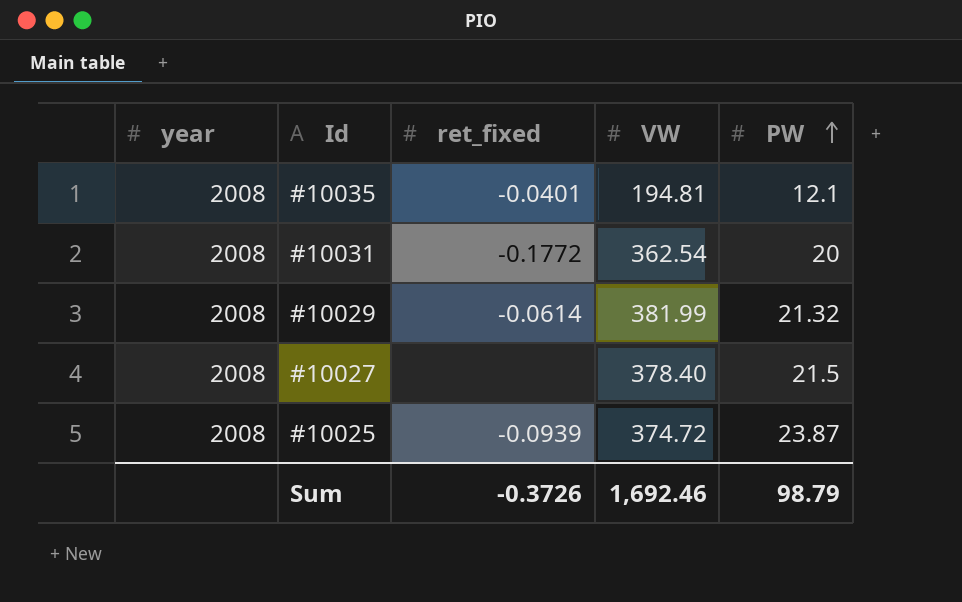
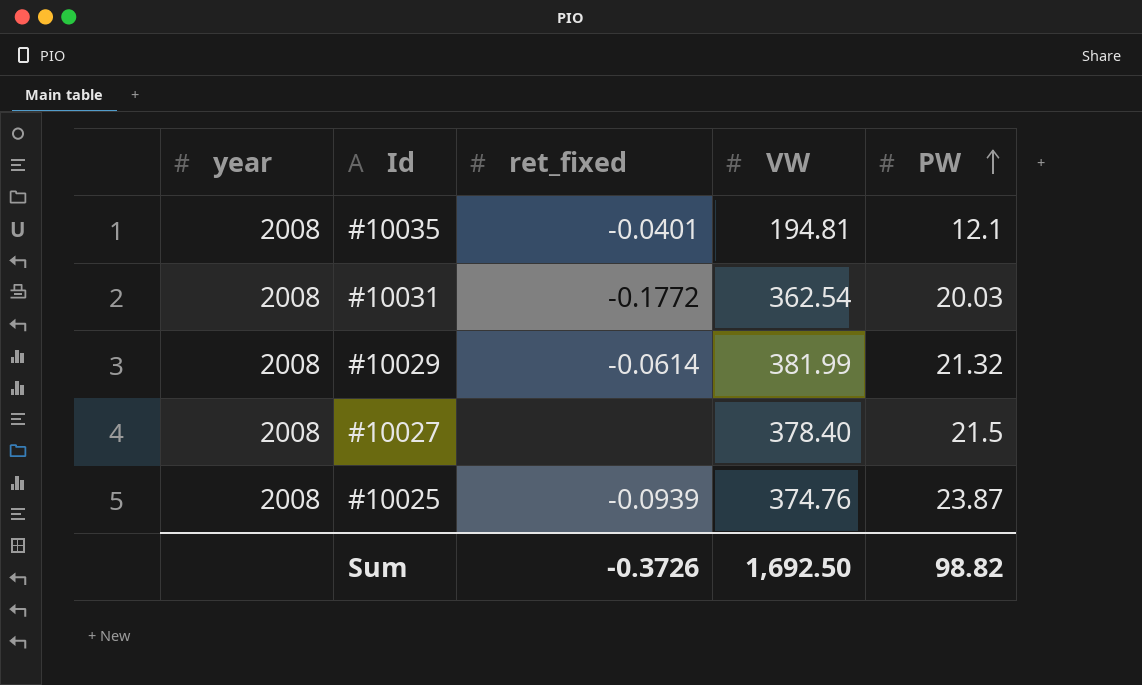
#10031 | PW: 20 -> 20.03
#10025 | VW: 374.72 -> 374.76
Sum | VW: 1,692.46 -> 1,692.50
Sum | PW: 98.79 -> 98.82

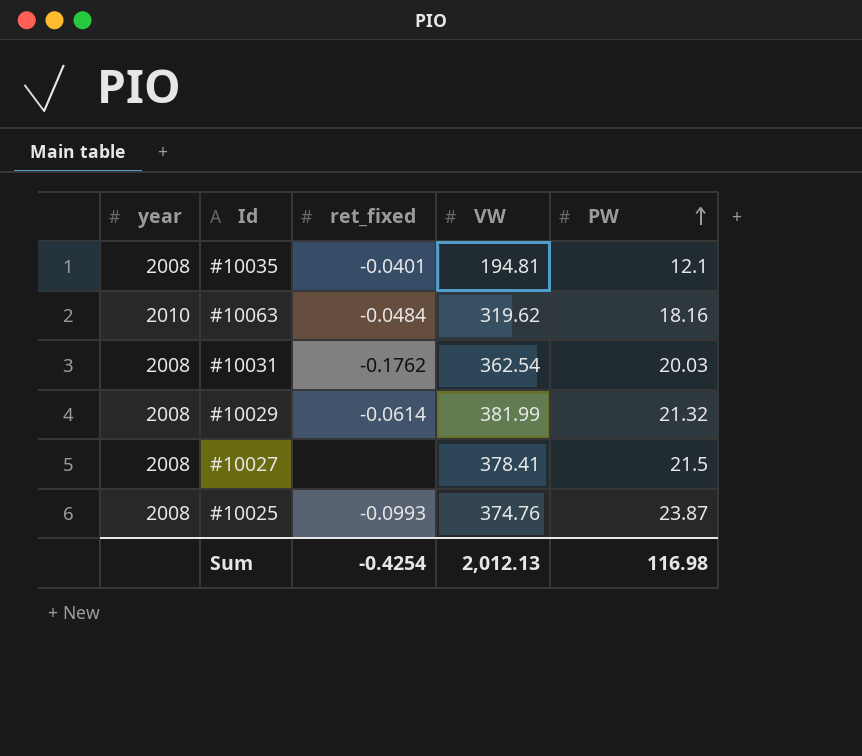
row #10063: none -> 2010 | -0.0484 | 319.62 | 18.16
#10031 | ret_fixed: -0.1772 -> -0.1762
#10027 | VW: 378.40 -> 378.41
#10025 | ret_fixed: -0.0939 -> -0.0993
Sum | ret_fixed: -0.3726 -> -0.4254
Sum | VW: 1,692.50 -> 2,012.13
Sum | PW: 98.82 -> 116.98

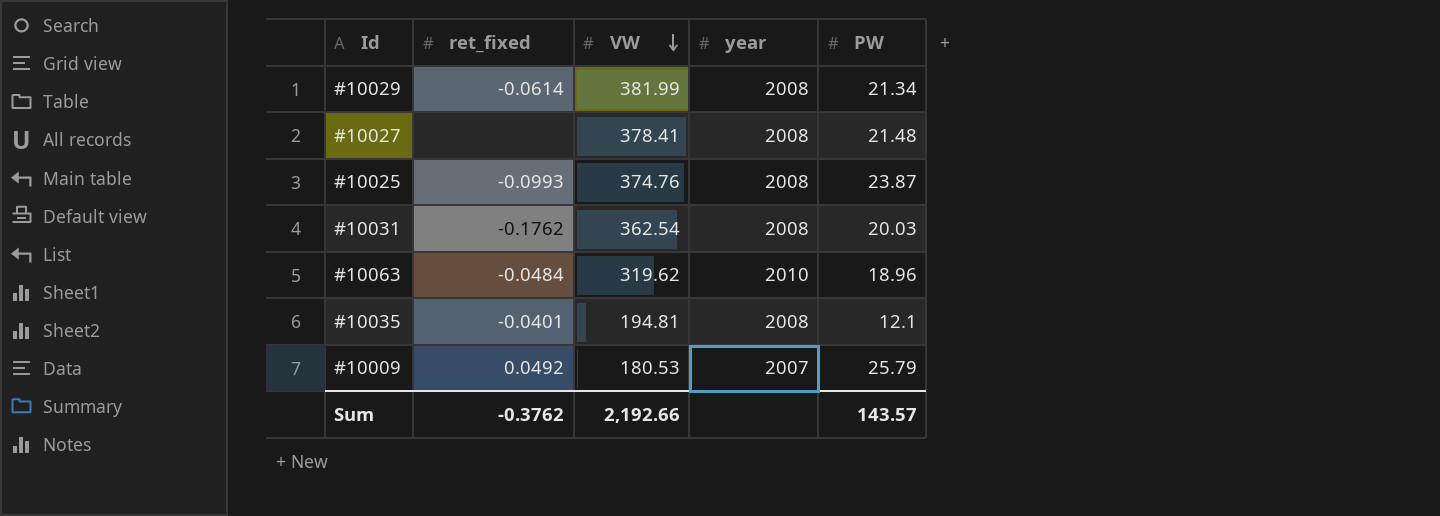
row order: PW ascending -> VW descending
column year | position: 1 -> 4
#10029 | PW: 21.32 -> 21.34
#10027 | PW: 21.5 -> 21.48
#10063 | PW: 18.16 -> 18.96
row #10009: none -> 0.0492 | 180.53 | 2007 | 25.79
Sum | ret_fixed: -0.4254 -> -0.3762
Sum | VW: 2,012.13 -> 2,192.66
Sum | PW: 116.98 -> 143.57

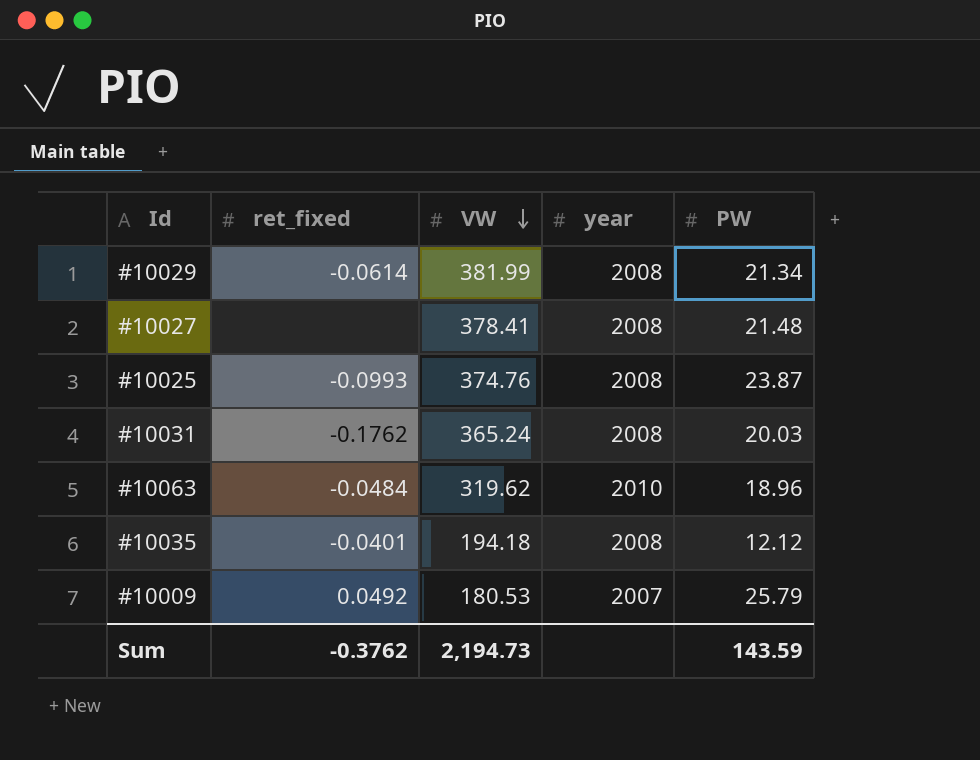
#10031 | VW: 362.54 -> 365.24
#10035 | VW: 194.81 -> 194.18
#10035 | PW: 12.1 -> 12.12
Sum | VW: 2,192.66 -> 2,194.73
Sum | PW: 143.57 -> 143.59

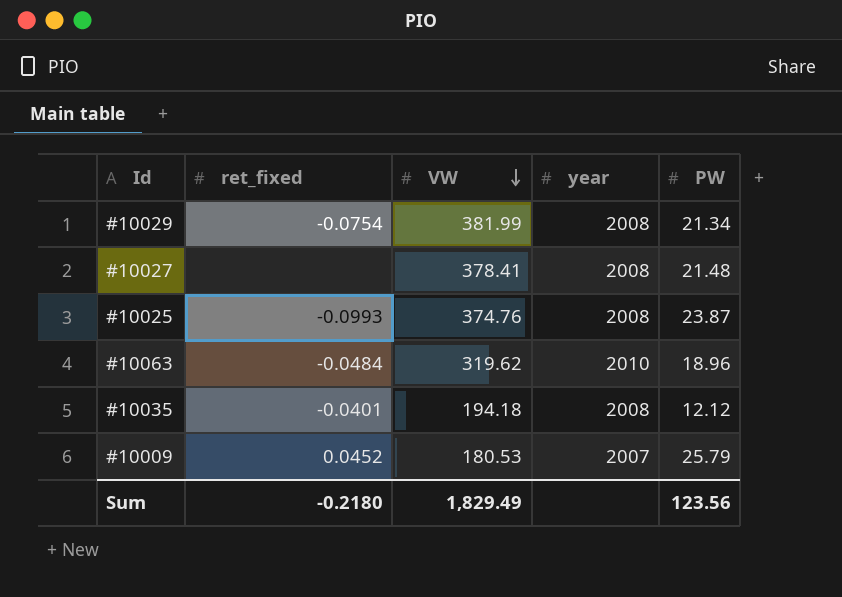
row #10031: -0.1762 | 365.24 | 2008 | 20.03 -> none
#10029 | ret_fixed: -0.0614 -> -0.0754
#10009 | ret_fixed: 0.0492 -> 0.0452
Sum | ret_fixed: -0.3762 -> -0.2180
Sum | VW: 2,194.73 -> 1,829.49
Sum | PW: 143.59 -> 123.56

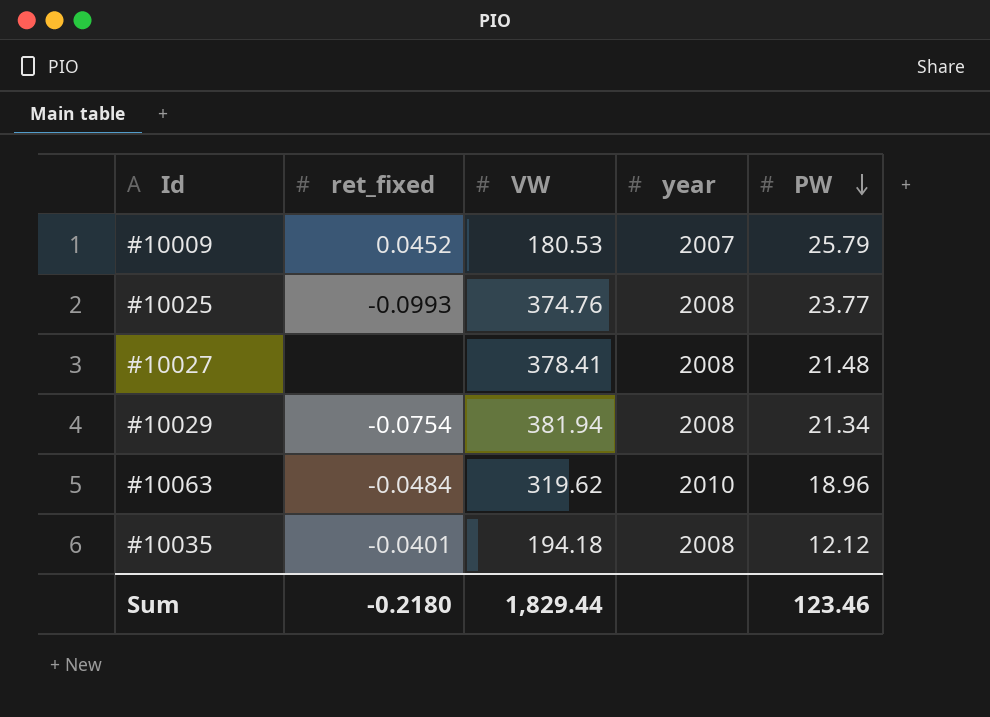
row order: VW descending -> PW descending
#10025 | PW: 23.87 -> 23.77
#10029 | VW: 381.99 -> 381.94
Sum | VW: 1,829.49 -> 1,829.44
Sum | PW: 123.56 -> 123.46

